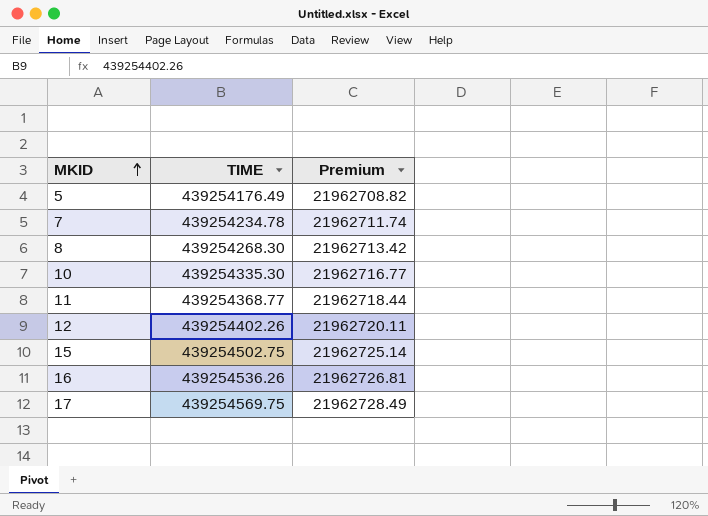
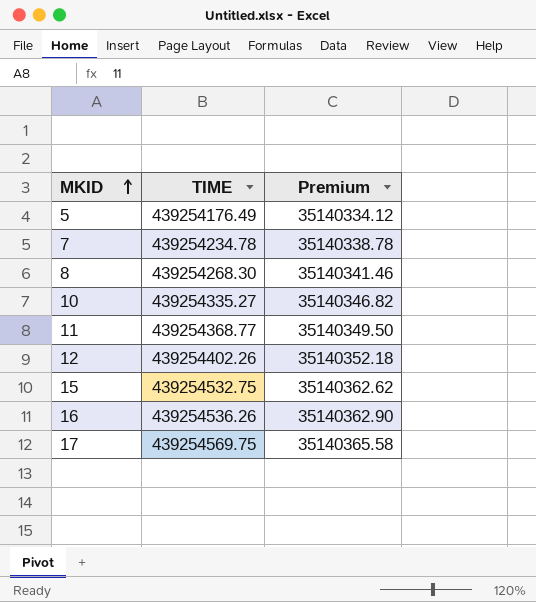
column Premium | formula: [TIME] * 0.05 -> [TIME] * 0.08
10 | TIME: 439254335.30 -> 439254335.27
15 | TIME: 439254502.75 -> 439254532.75

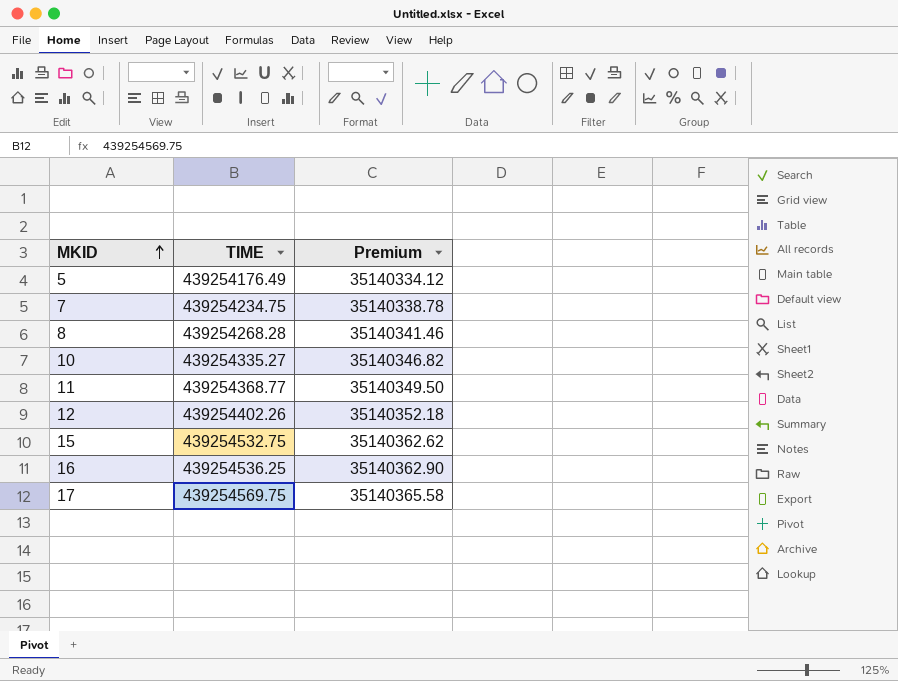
7 | TIME: 439254234.78 -> 439254234.75
8 | TIME: 439254268.30 -> 439254268.28
16 | TIME: 439254536.26 -> 439254536.25

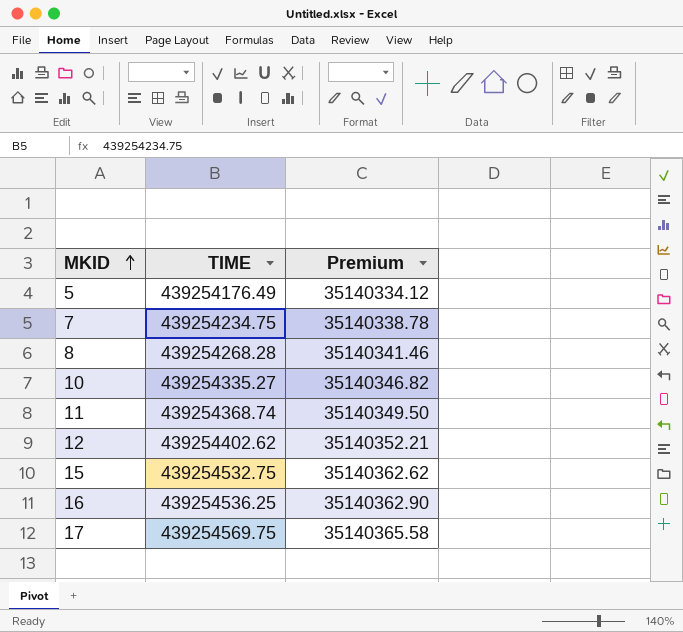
11 | TIME: 439254368.77 -> 439254368.74
12 | TIME: 439254402.26 -> 439254402.62
12 | Premium: 35140352.18 -> 35140352.21

